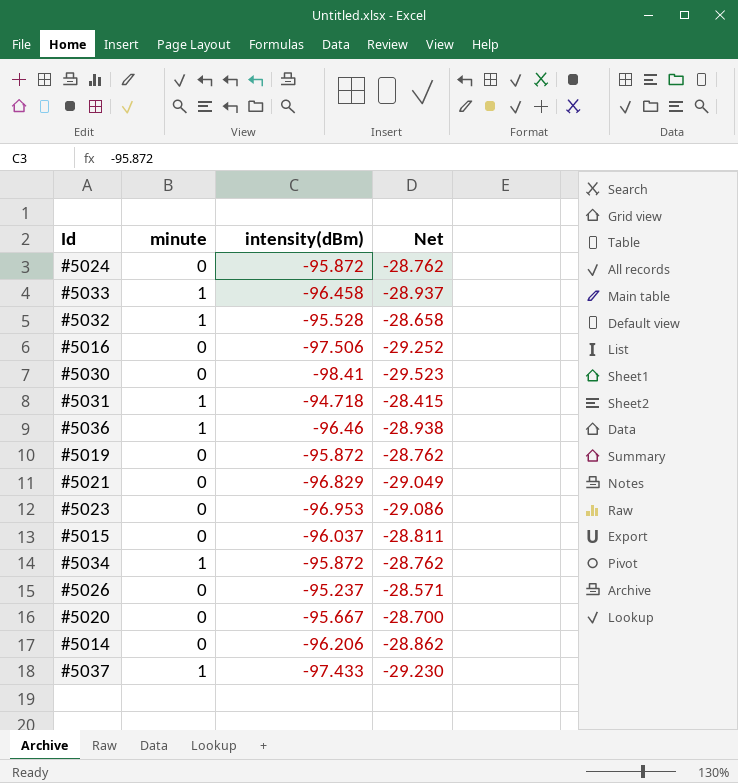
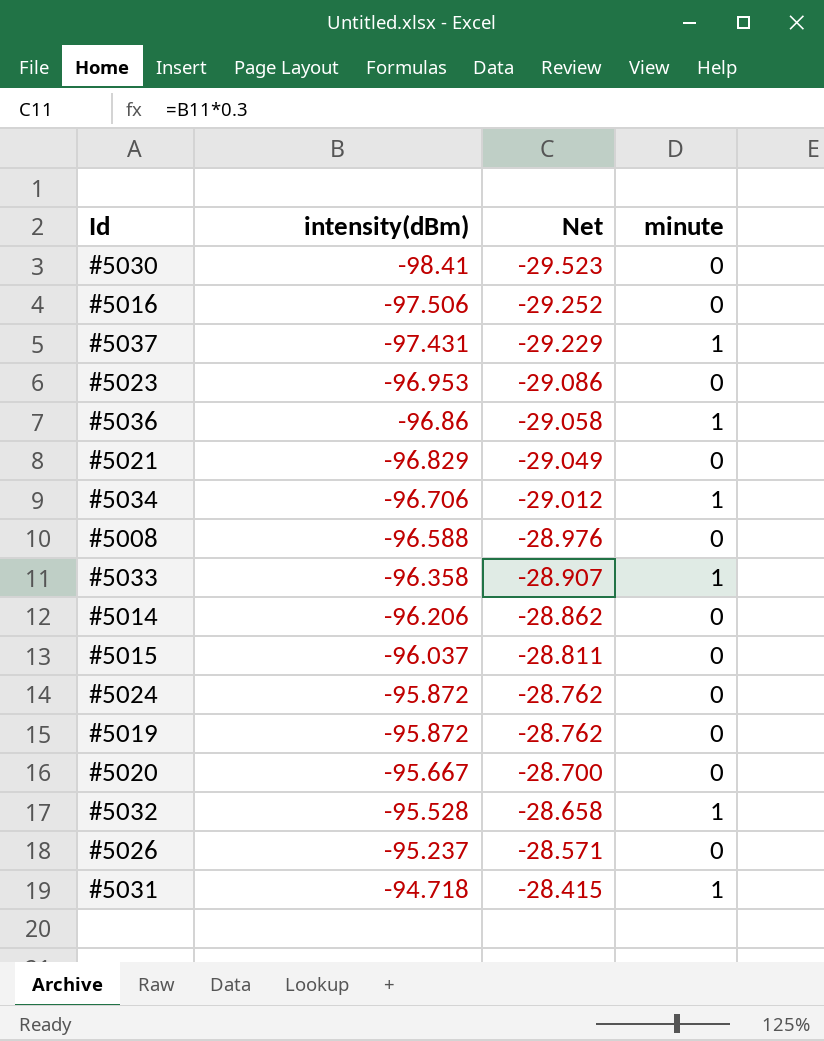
row order: none -> intensity(dBm) ascending
column minute | position: 2 -> 4
#5037 | intensity(dBm): -97.433 -> -97.431
#5037 | Net: -29.230 -> -29.229
#5036 | intensity(dBm): -96.46 -> -96.86
#5036 | Net: -28.938 -> -29.058
#5034 | intensity(dBm): -95.872 -> -96.706
#5034 | Net: -28.762 -> -29.012
row #5008: none -> -96.588 | -28.976 | 0
#5033 | intensity(dBm): -96.458 -> -96.358
#5033 | Net: -28.937 -> -28.907

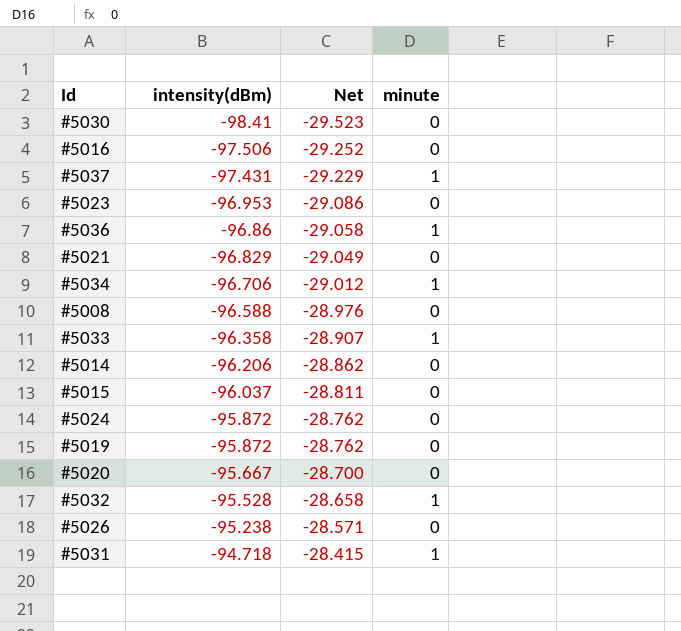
#5026 | intensity(dBm): -95.237 -> -95.238

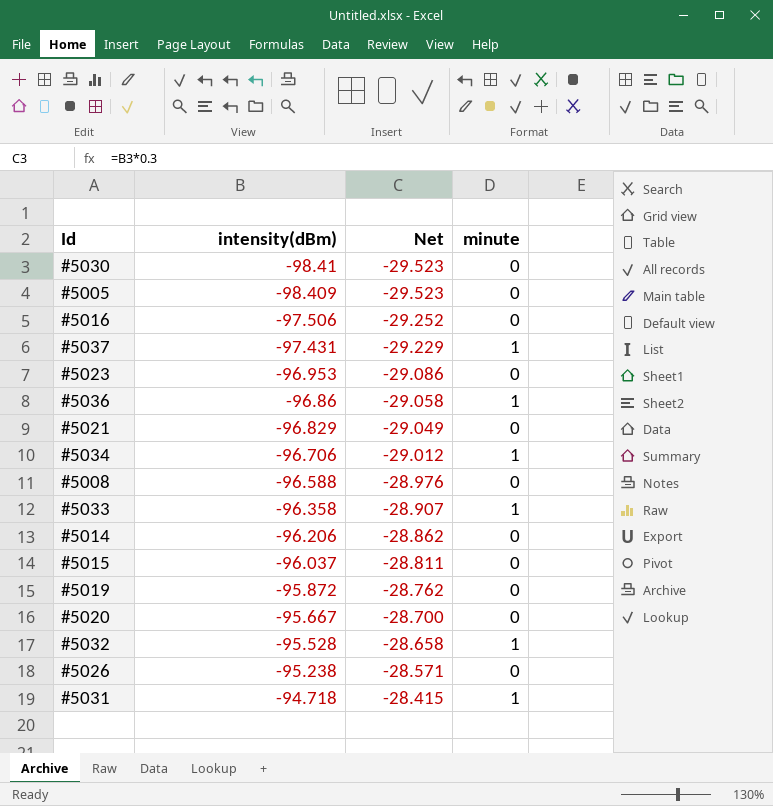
row #5024: -95.872 | -28.762 | 0 -> none
row #5005: none -> -98.409 | -29.523 | 0

